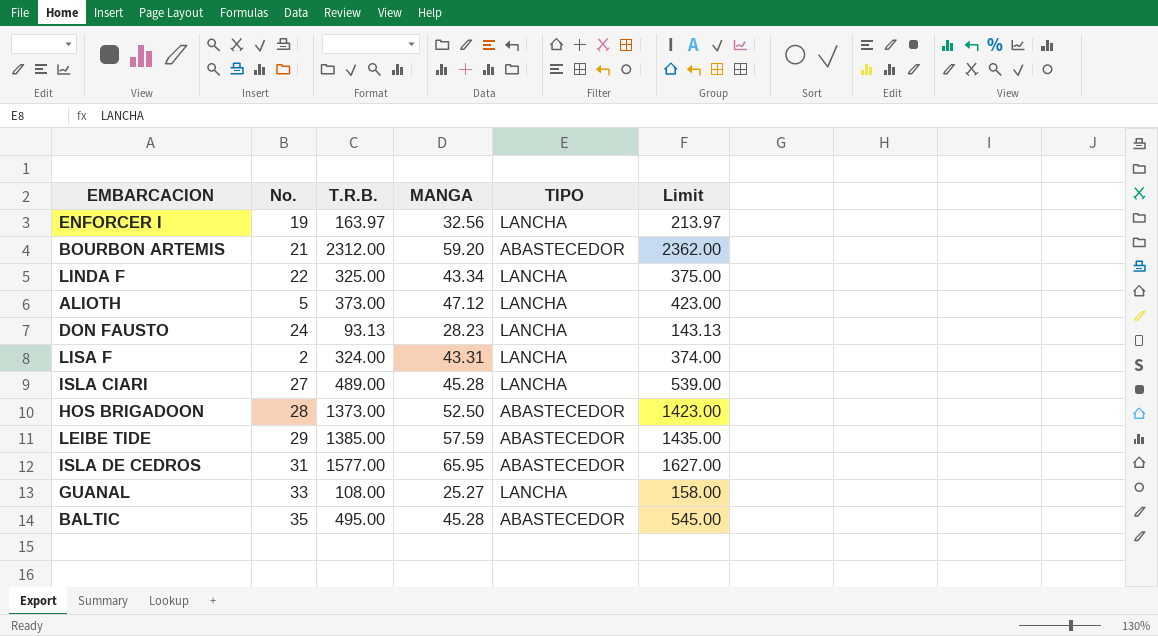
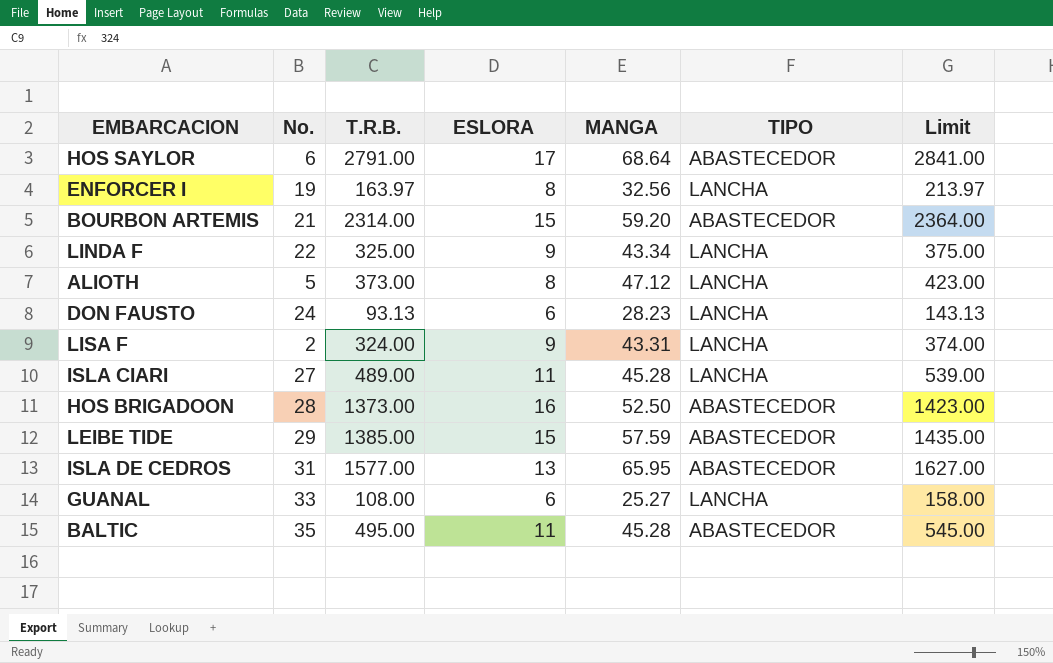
column ESLORA | position: none -> 4
row HOS SAYLOR: none -> 6 | 2791.00 | 17 | 68.64 | ABASTECEDOR | 2841.00
BOURBON ARTEMIS | T.R.B.: 2312.00 -> 2314.00
BOURBON ARTEMIS | Limit: 2362.00 -> 2364.00

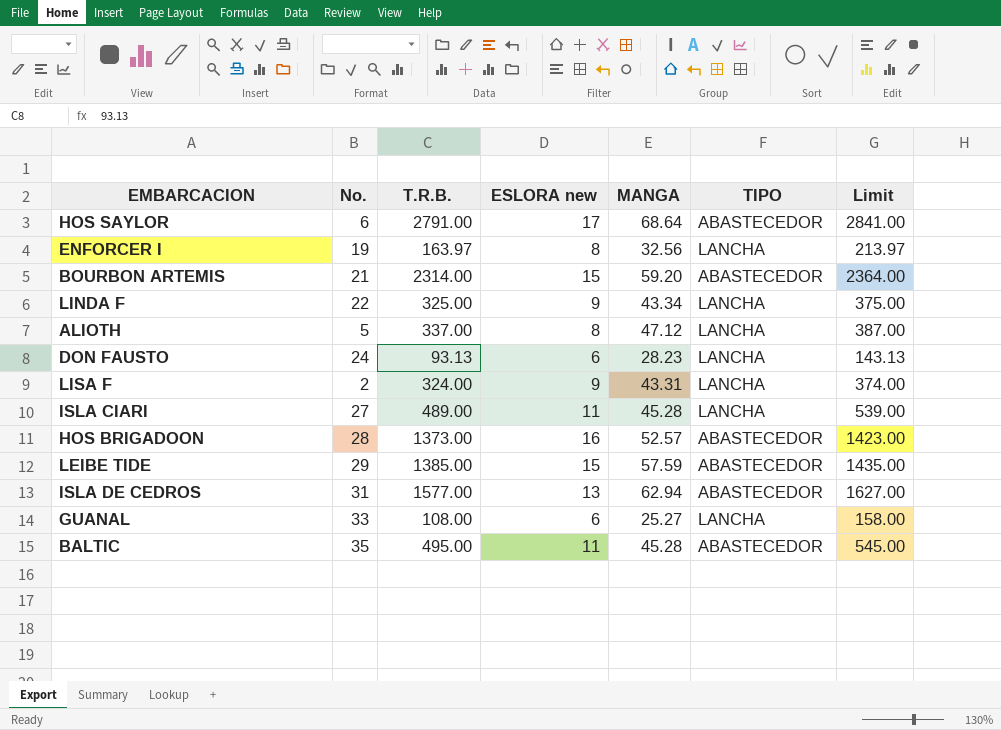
column name: ESLORA -> ESLORA new
ALIOTH | T.R.B.: 373.00 -> 337.00
ALIOTH | Limit: 423.00 -> 387.00
HOS BRIGADOON | MANGA: 52.50 -> 52.57
ISLA DE CEDROS | MANGA: 65.95 -> 62.94

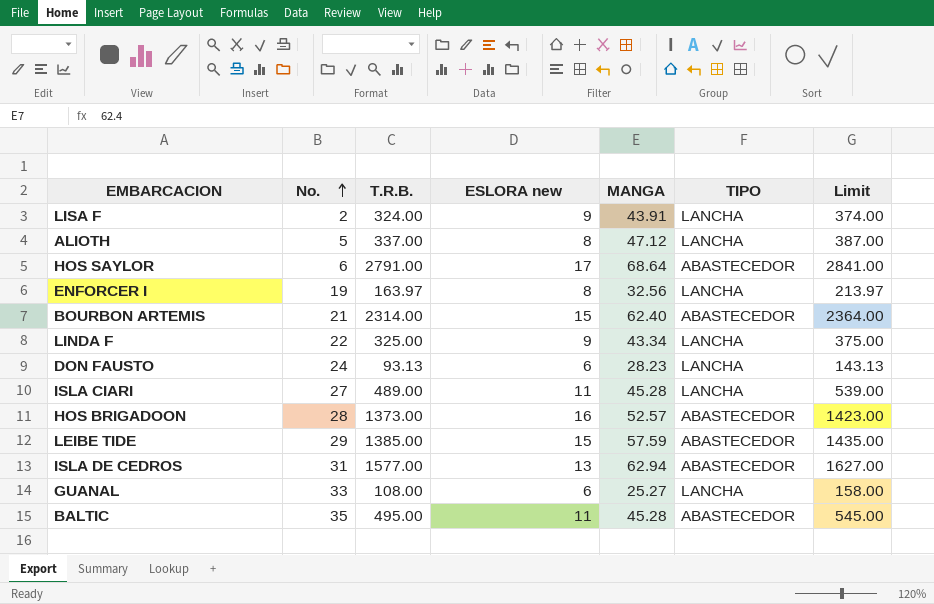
row order: none -> No. ascending
LISA F | MANGA: 43.31 -> 43.91
BOURBON ARTEMIS | MANGA: 59.20 -> 62.40

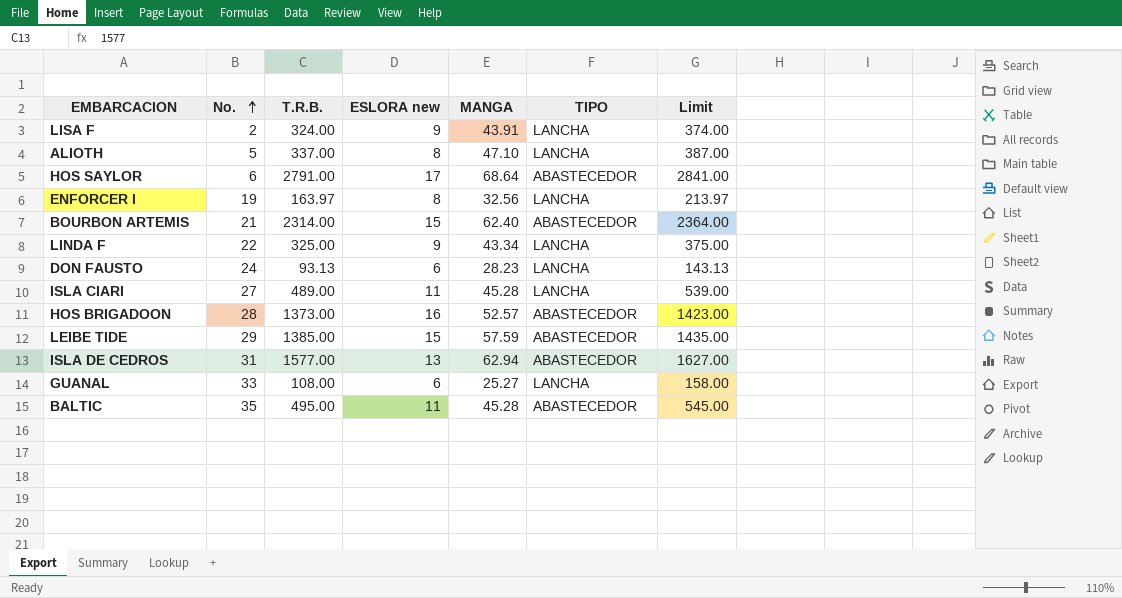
ALIOTH | MANGA: 47.12 -> 47.10

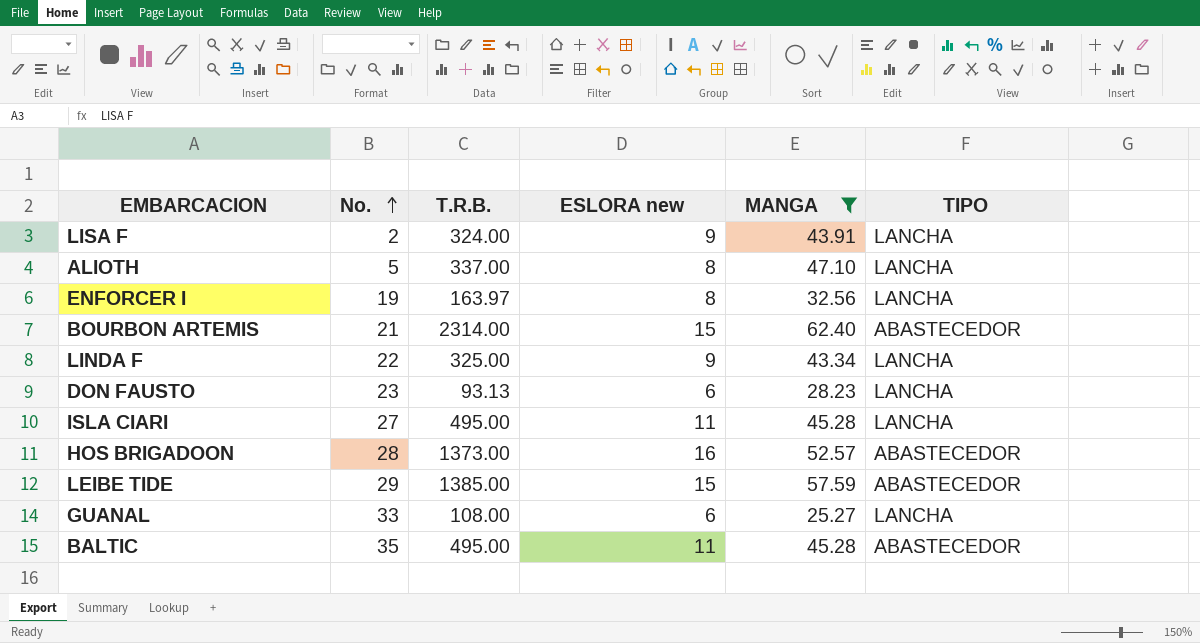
filter: none -> MANGA <= 62.40
column Limit | formula: [T.R.B.] + 50 -> none
DON FAUSTO | No.: 24 -> 23
ISLA CIARI | T.R.B.: 489.00 -> 495.00

